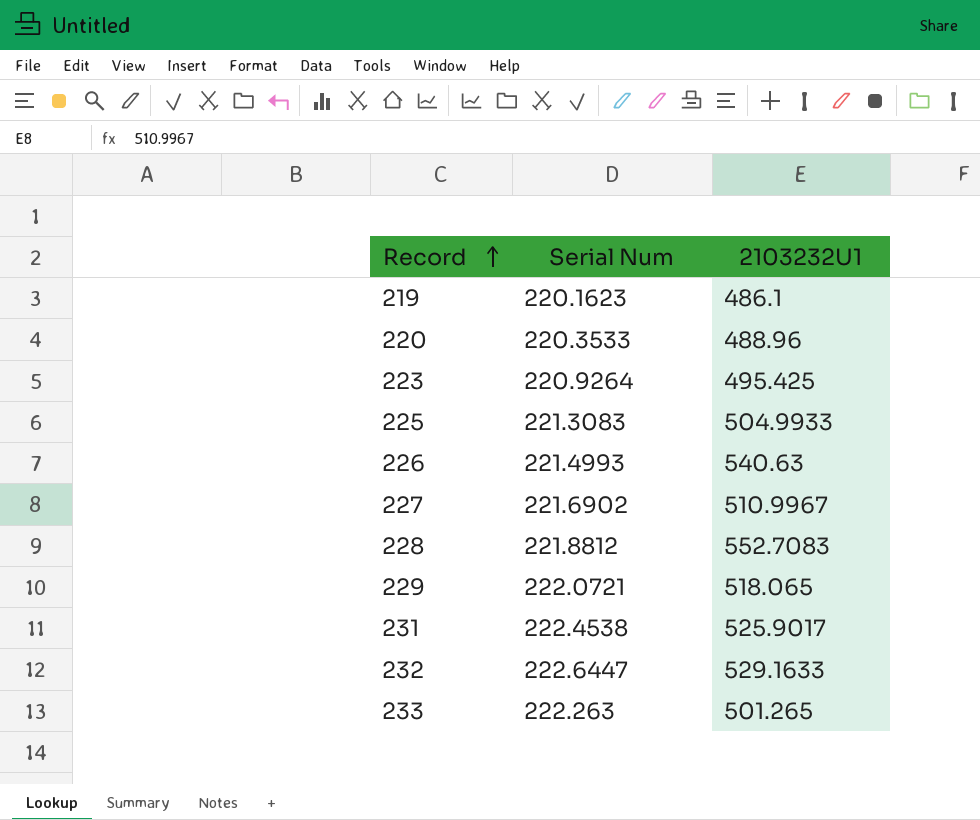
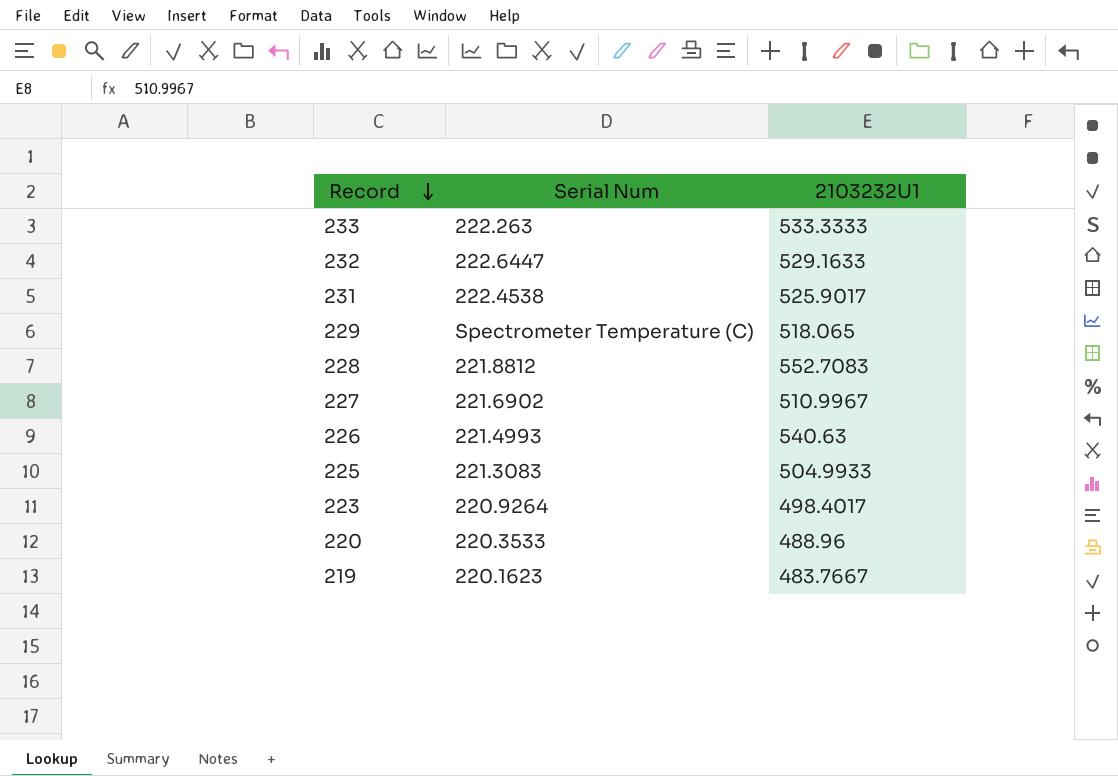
row order: Record ascending -> Record descending
233 | 2103232U1: 501.265 -> 533.3333
229 | Serial Num: 222.0721 -> Spectrometer Temperature (C)
223 | 2103232U1: 495.425 -> 498.4017
219 | 2103232U1: 486.1 -> 483.7667

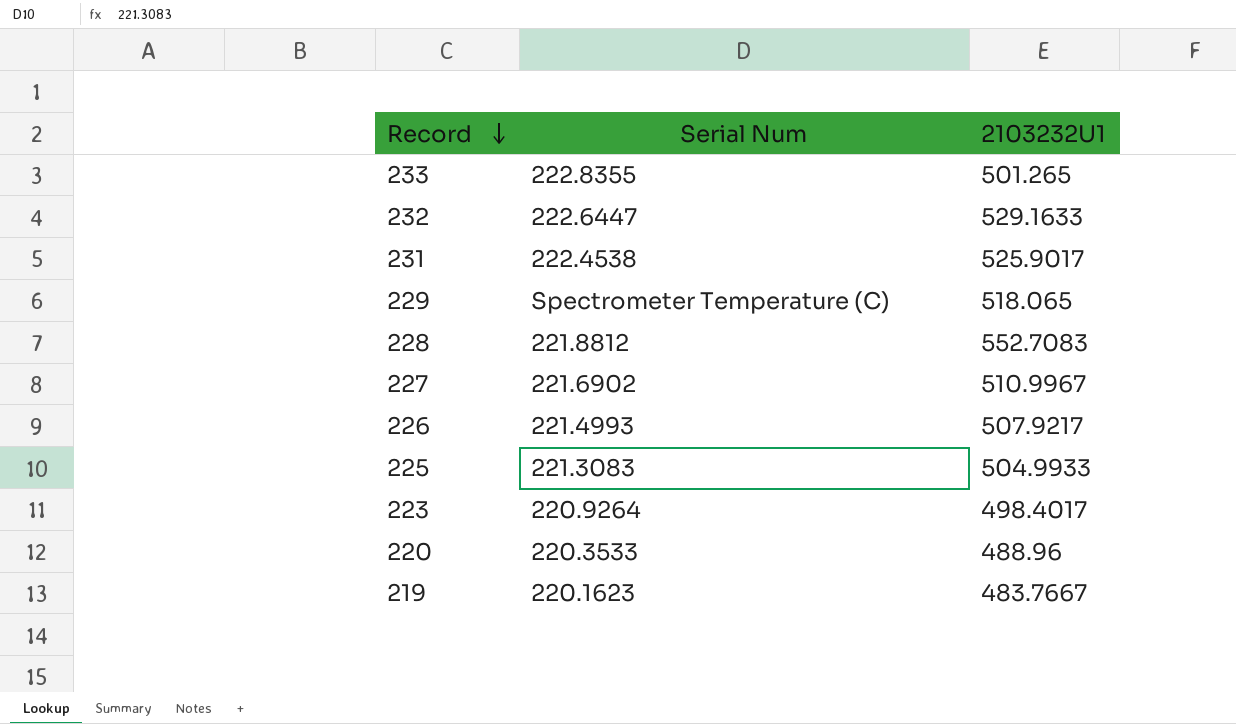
233 | Serial Num: 222.263 -> 222.8355
233 | 2103232U1: 533.3333 -> 501.265
226 | 2103232U1: 540.63 -> 507.9217

